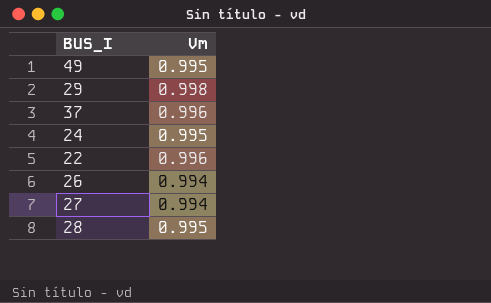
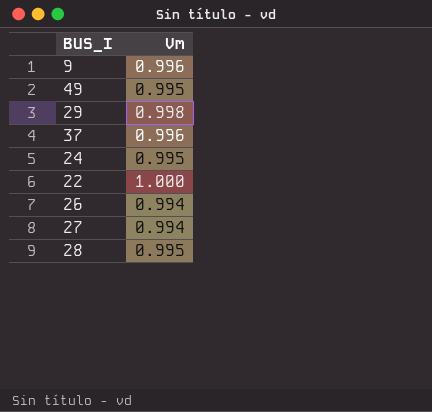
row 9: none -> 0.996
22 | Vm: 0.996 -> 1.000

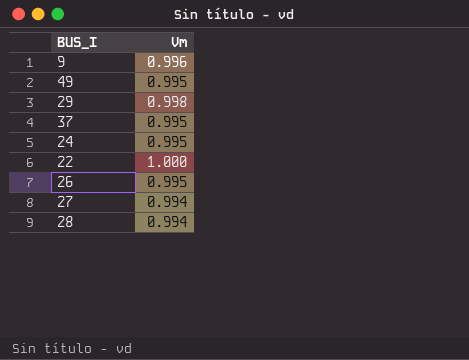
37 | Vm: 0.996 -> 0.995
26 | Vm: 0.994 -> 0.995
28 | Vm: 0.995 -> 0.994

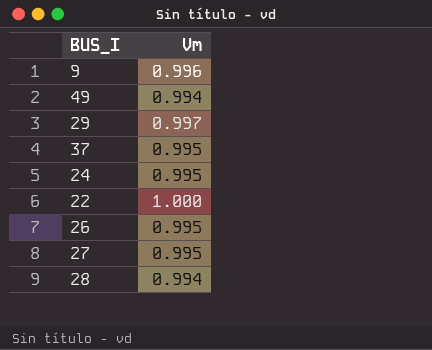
49 | Vm: 0.995 -> 0.994
29 | Vm: 0.998 -> 0.997
27 | Vm: 0.994 -> 0.995

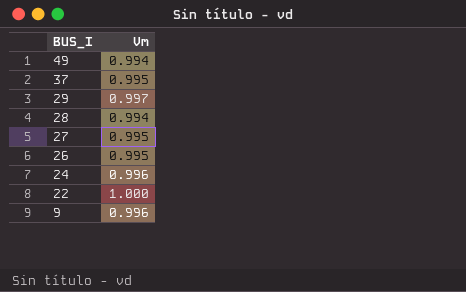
row order: none -> BUS_I descending
24 | Vm: 0.995 -> 0.996

